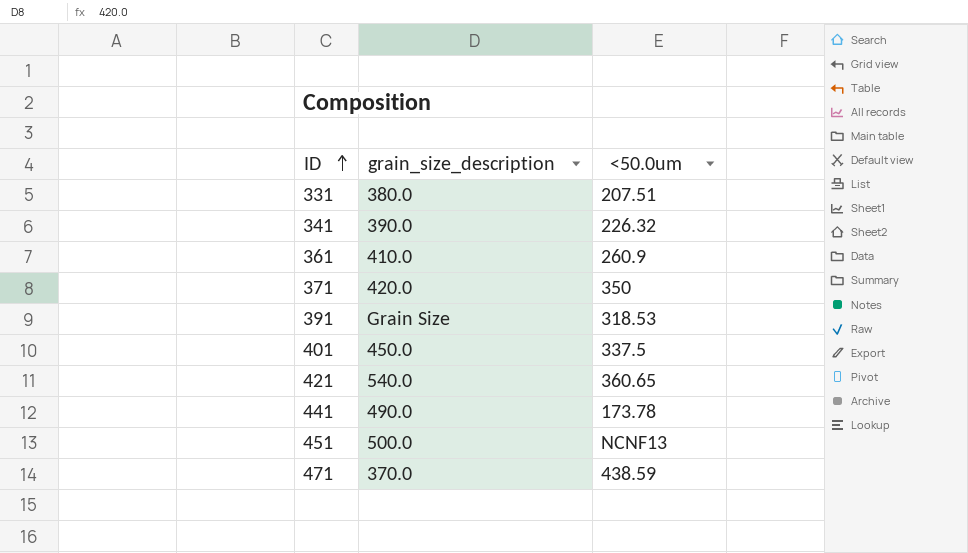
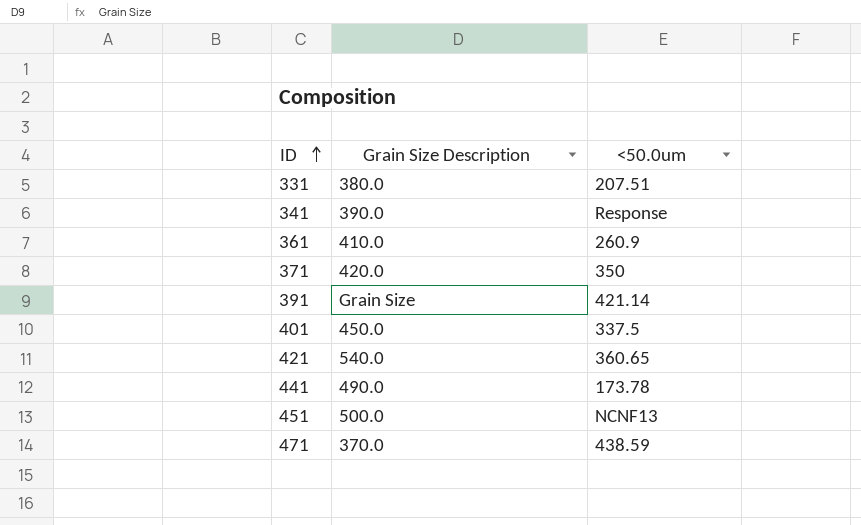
column name: grain_size_description -> Grain Size Description
341 | <50.0um: 226.32 -> Response
391 | <50.0um: 318.53 -> 421.14

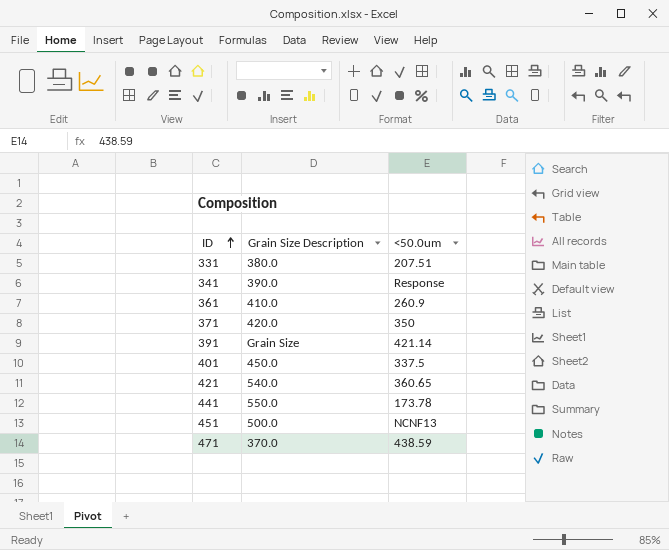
441 | Grain Size Description: 490.0 -> 550.0

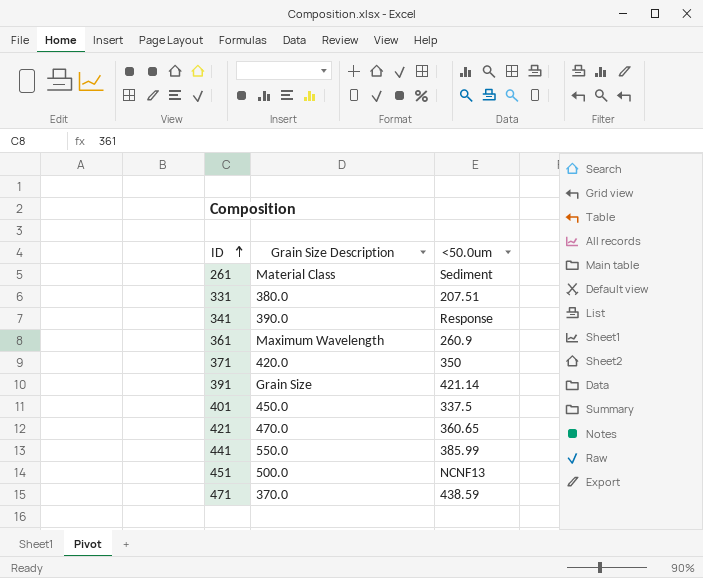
row 261: none -> Material Class | Sediment
361 | Grain Size Description: 410.0 -> Maximum Wavelength
421 | Grain Size Description: 540.0 -> 470.0
441 | <50.0um: 173.78 -> 385.99

